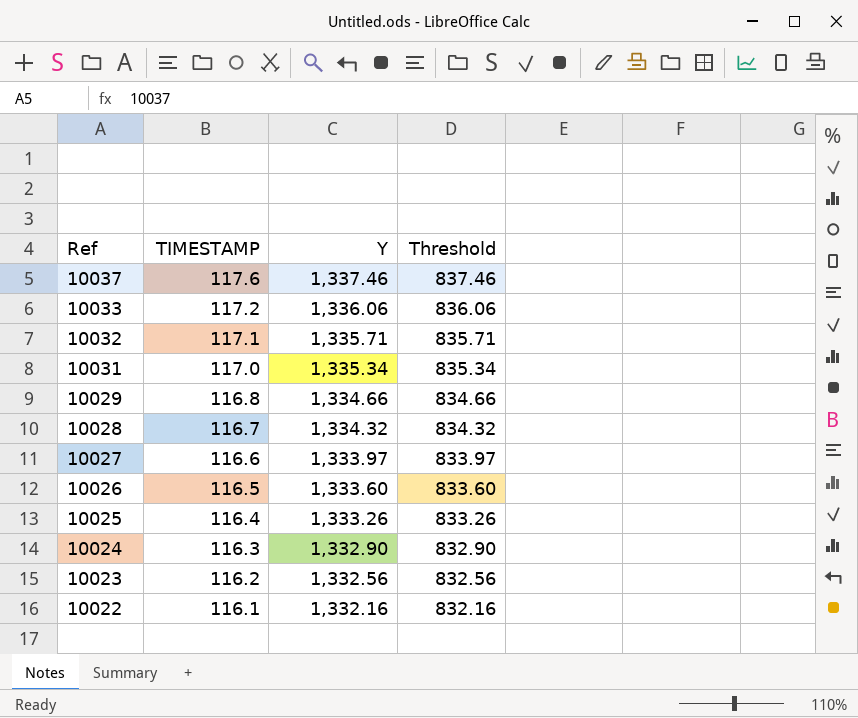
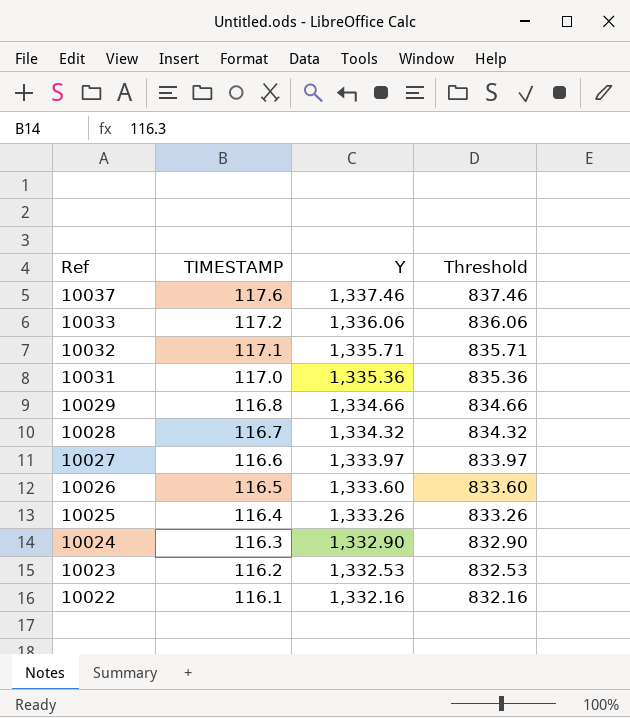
10031 | Y: 1,335.34 -> 1,335.36
10031 | Threshold: 835.34 -> 835.36
10023 | Y: 1,332.56 -> 1,332.53
10023 | Threshold: 832.56 -> 832.53

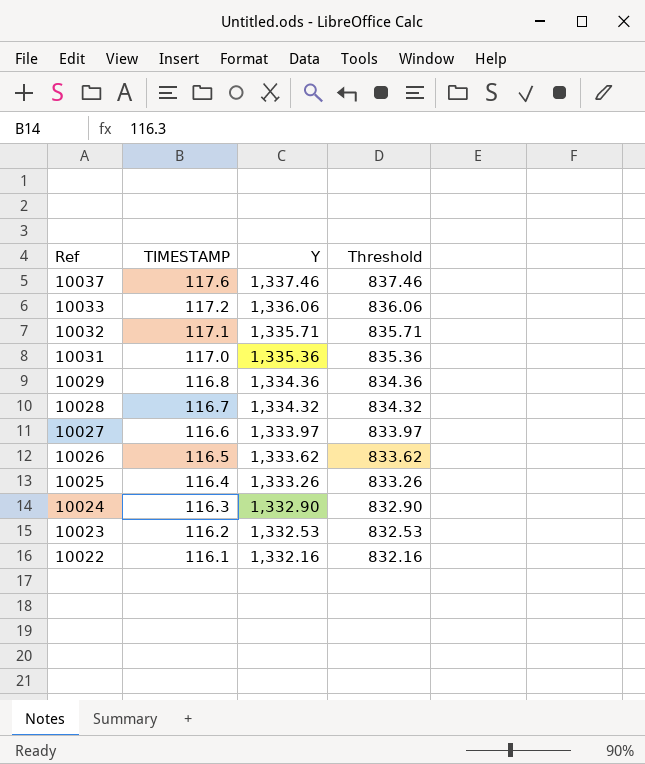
10029 | Y: 1,334.66 -> 1,334.36
10029 | Threshold: 834.66 -> 834.36
10026 | Y: 1,333.60 -> 1,333.62
10026 | Threshold: 833.60 -> 833.62

